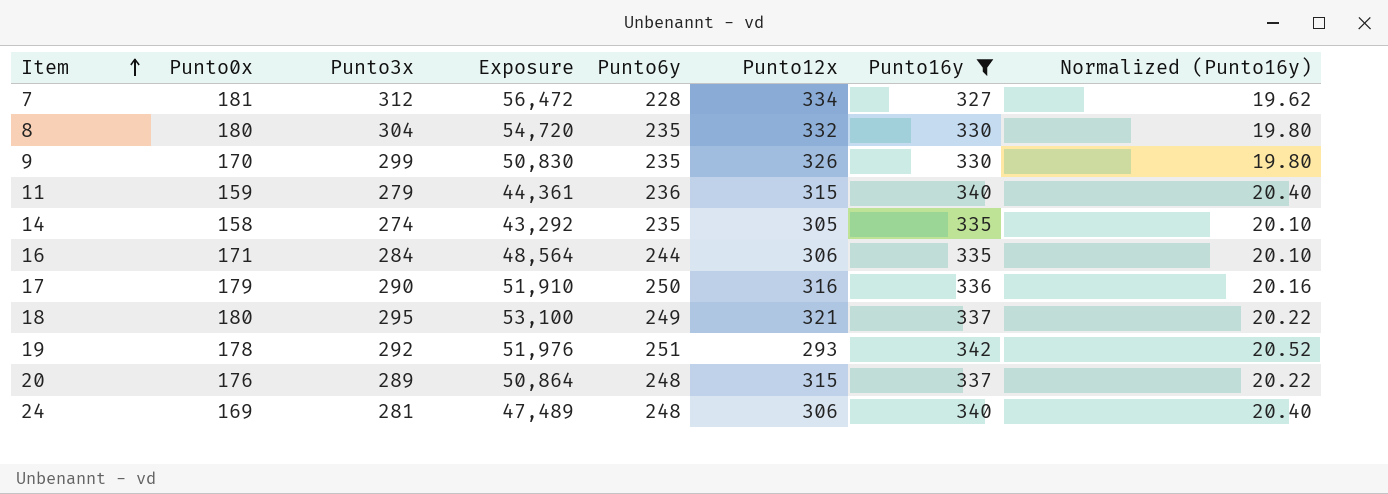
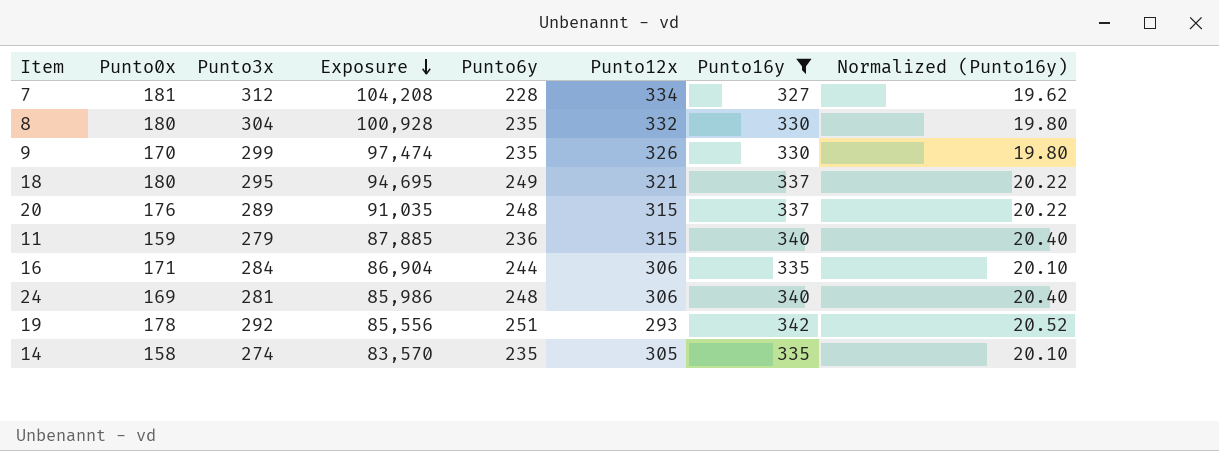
row order: Item ascending -> Exposure descending
column Exposure | formula: [Punto0x] * [Punto3x] -> [Punto3x] * [Punto12x]
row 17: 179 | 290 | 51,910 | 250 | 316 | 336 | 20.16 -> none

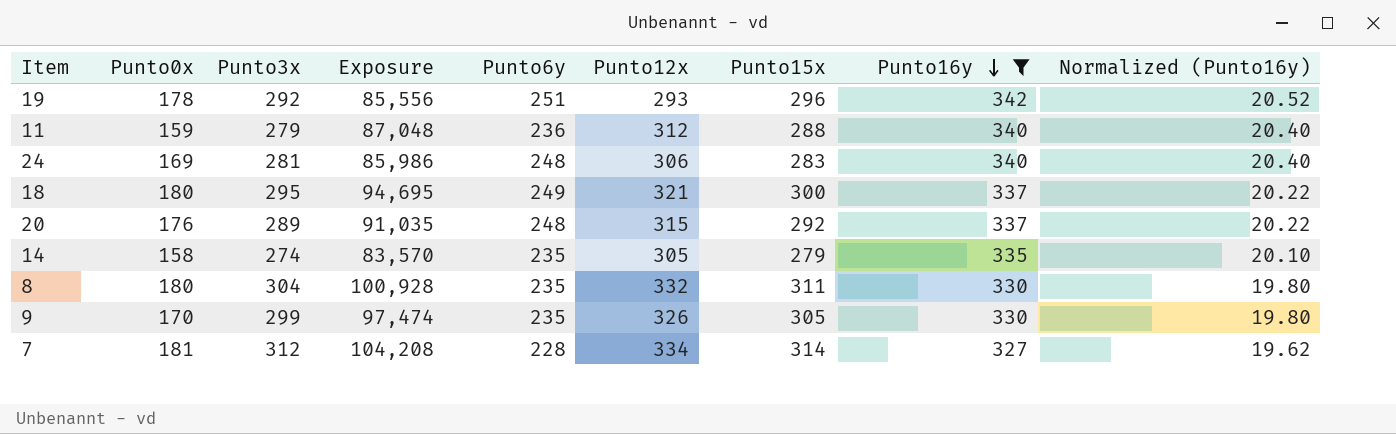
row order: Exposure descending -> Punto16y descending
column Punto15x | position: none -> 7
row 16: 171 | 284 | 86,904 | 244 | 306 | 335 | 20.10 -> none
11 | Exposure: 87,885 -> 87,048
11 | Punto12x: 315 -> 312

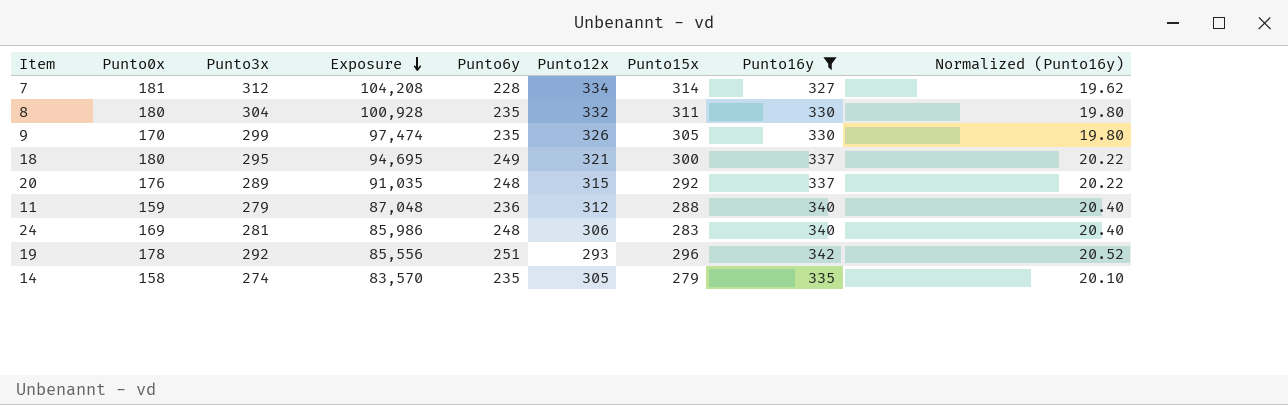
row order: Punto16y descending -> Exposure descending

